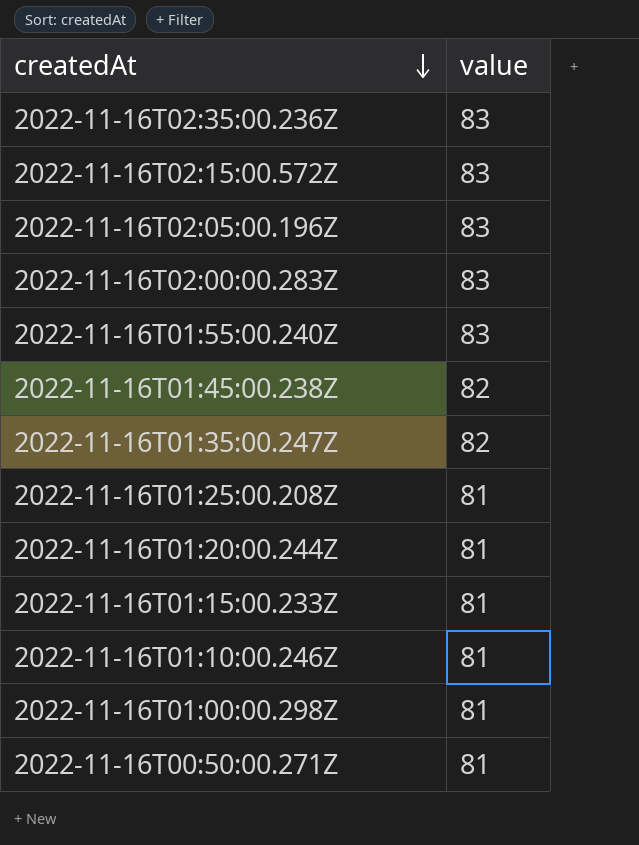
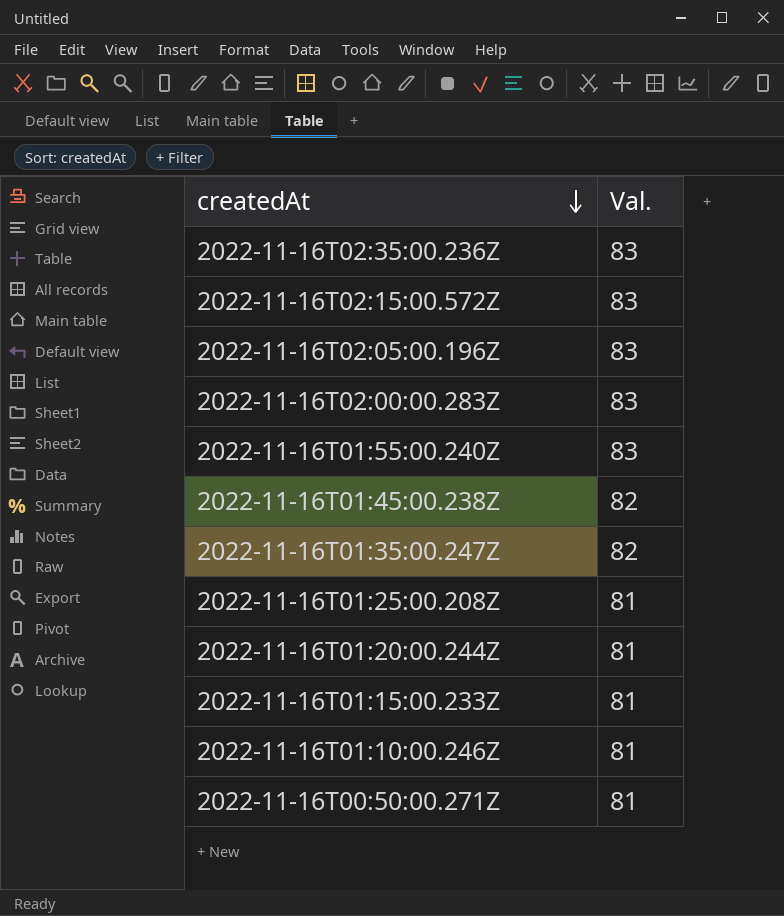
column name: value -> Val.
row 2022-11-16T01:00:00.298Z: 81 -> none

